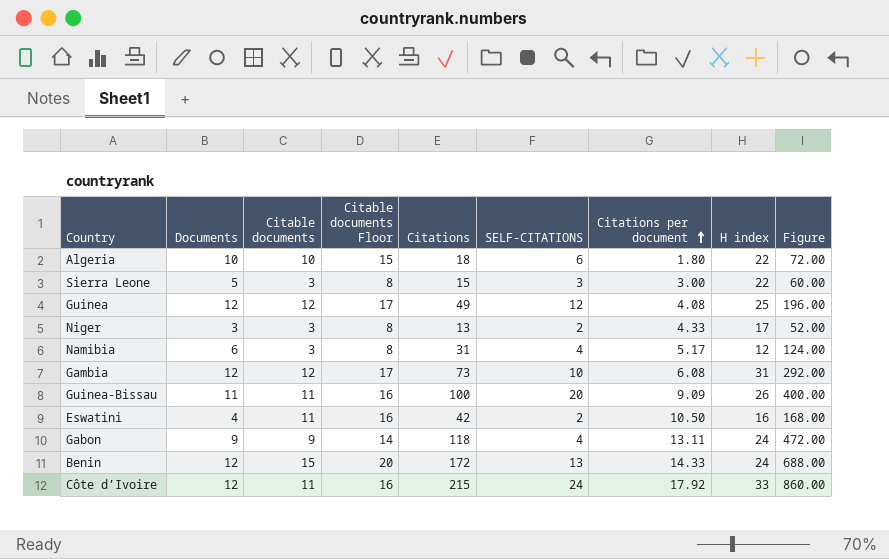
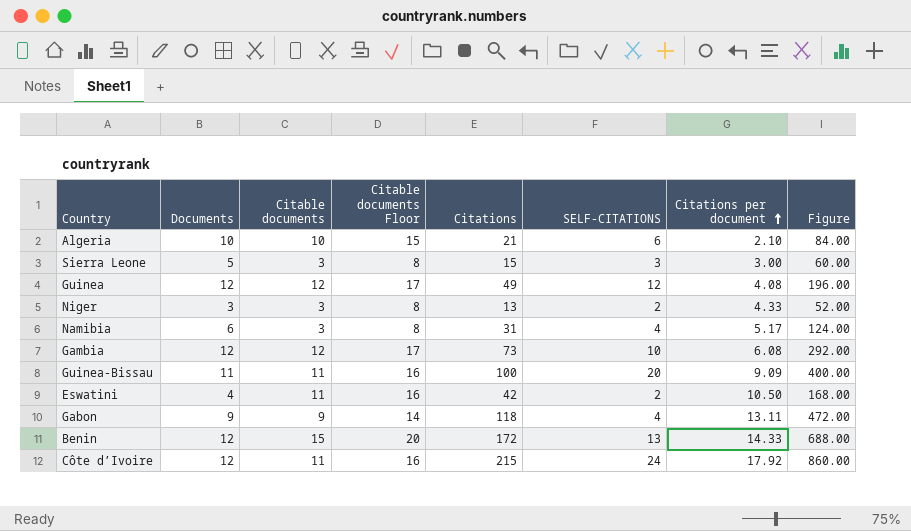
column H index | position: 8 -> none
Algeria | Citations: 18 -> 21
Algeria | Citations per document: 1.80 -> 2.10
Algeria | Figure: 72.00 -> 84.00

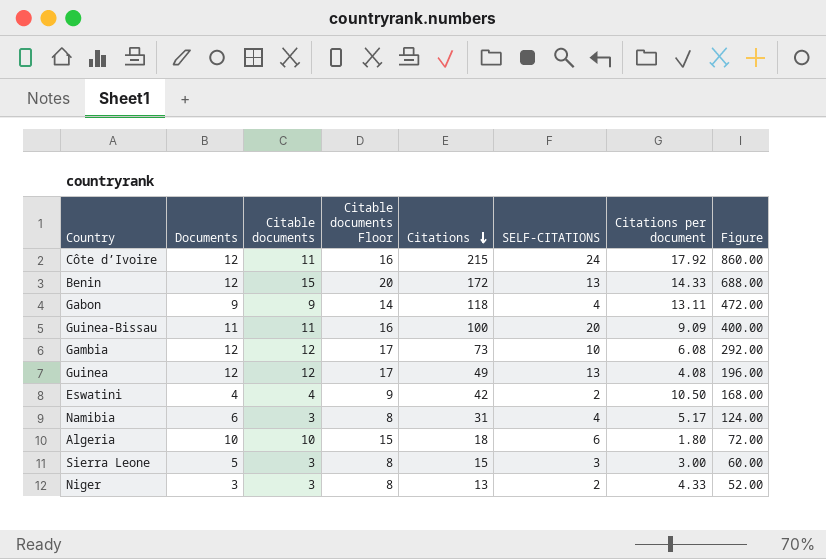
row order: Citations per document ascending -> Citations descending
Guinea | SELF-CITATIONS: 12 -> 13
Eswatini | Citable documents: 11 -> 4
Eswatini | Citable documents Floor: 16 -> 9
Algeria | Citations: 21 -> 18
Algeria | Citations per document: 2.10 -> 1.80
Algeria | Figure: 84.00 -> 72.00

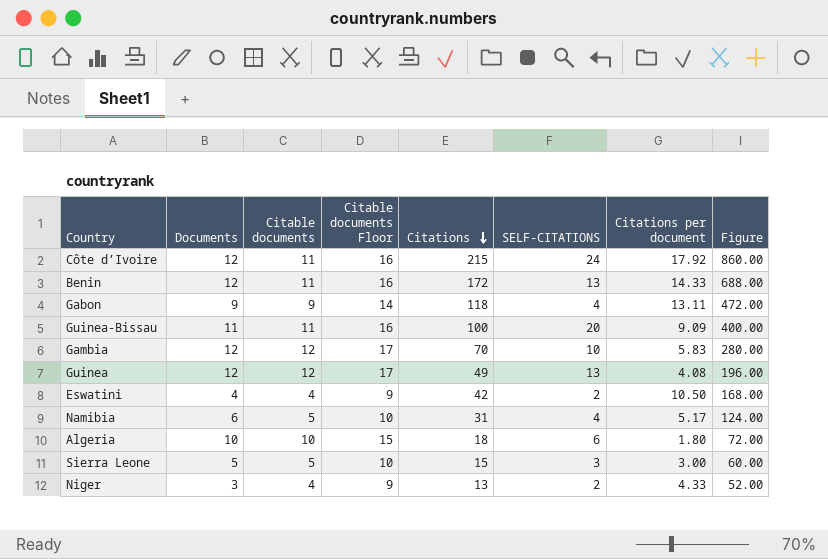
Benin | Citable documents: 15 -> 11
Benin | Citable documents Floor: 20 -> 16
Gambia | Citations: 73 -> 70
Gambia | Citations per document: 6.08 -> 5.83
Gambia | Figure: 292.00 -> 280.00
Namibia | Citable documents: 3 -> 5
Namibia | Citable documents Floor: 8 -> 10
Sierra Leone | Citable documents: 3 -> 5
Sierra Leone | Citable documents Floor: 8 -> 10
Niger | Citable documents: 3 -> 4
Niger | Citable documents Floor: 8 -> 9

